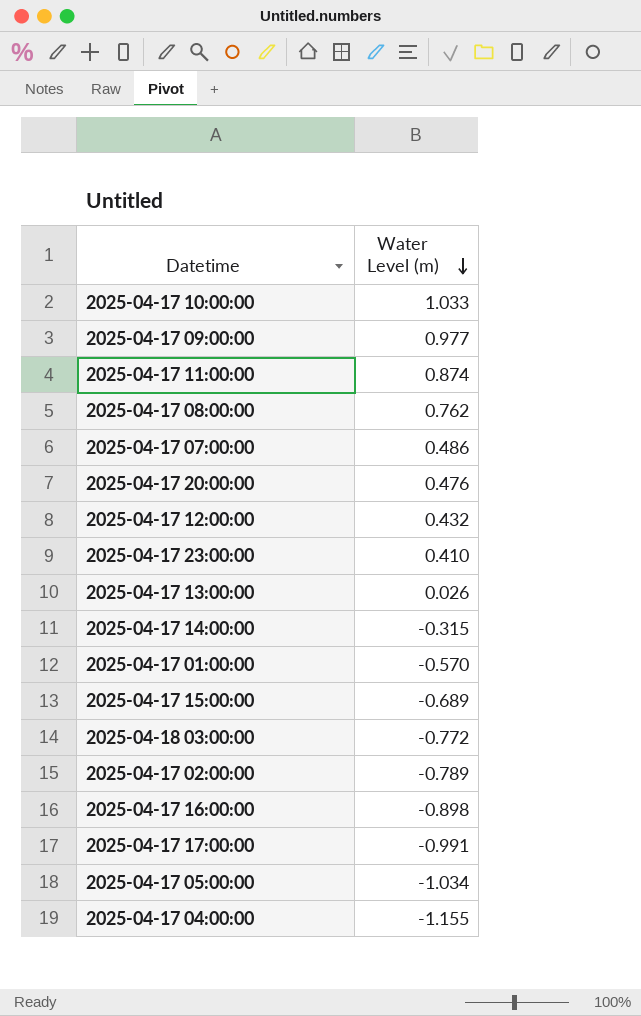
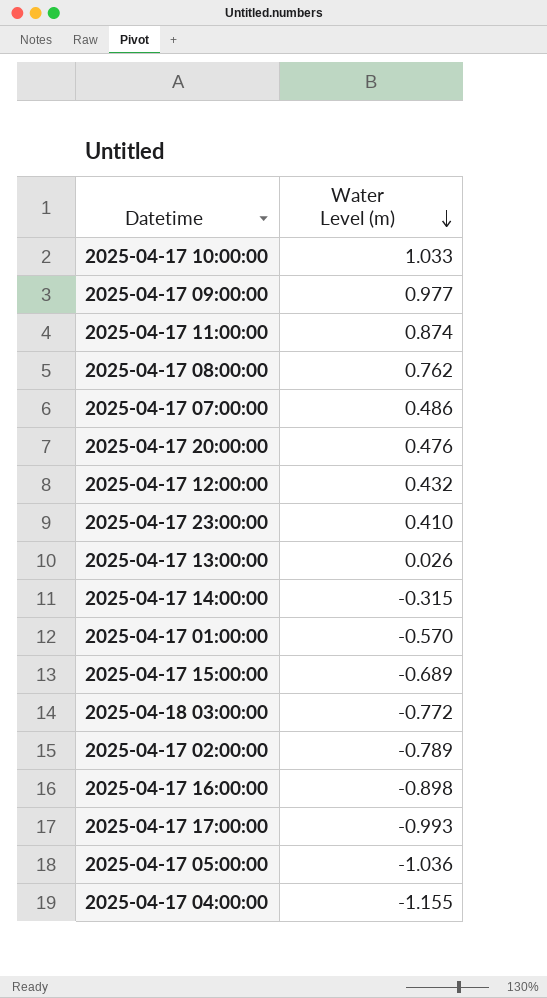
2025-04-17 17:00:00 | Water Level (m): -0.991 -> -0.993
2025-04-17 05:00:00 | Water Level (m): -1.034 -> -1.036

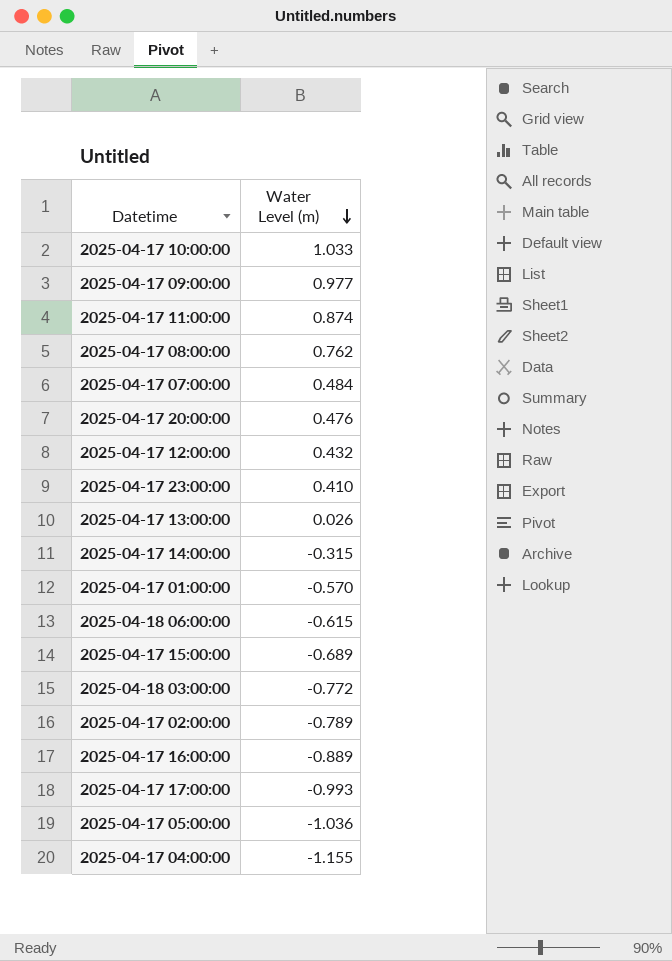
2025-04-17 07:00:00 | Water Level (m): 0.486 -> 0.484
row 2025-04-18 06:00:00: none -> -0.615
2025-04-17 16:00:00 | Water Level (m): -0.898 -> -0.889

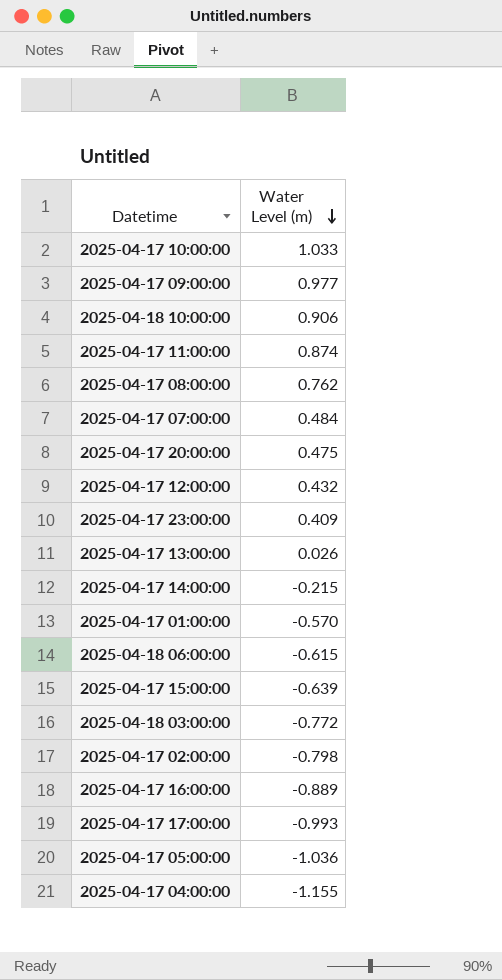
row 2025-04-18 10:00:00: none -> 0.906
2025-04-17 20:00:00 | Water Level (m): 0.476 -> 0.475
2025-04-17 23:00:00 | Water Level (m): 0.410 -> 0.409
2025-04-17 14:00:00 | Water Level (m): -0.315 -> -0.215
2025-04-17 15:00:00 | Water Level (m): -0.689 -> -0.639
2025-04-17 02:00:00 | Water Level (m): -0.789 -> -0.798

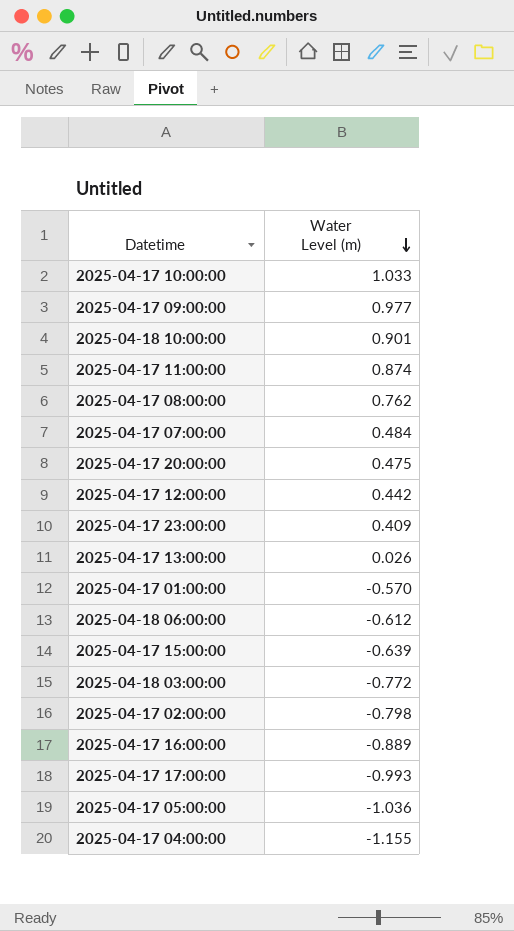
row 2025-04-17 14:00:00: -0.215 -> none
2025-04-18 10:00:00 | Water Level (m): 0.906 -> 0.901
2025-04-17 12:00:00 | Water Level (m): 0.432 -> 0.442
2025-04-18 06:00:00 | Water Level (m): -0.615 -> -0.612

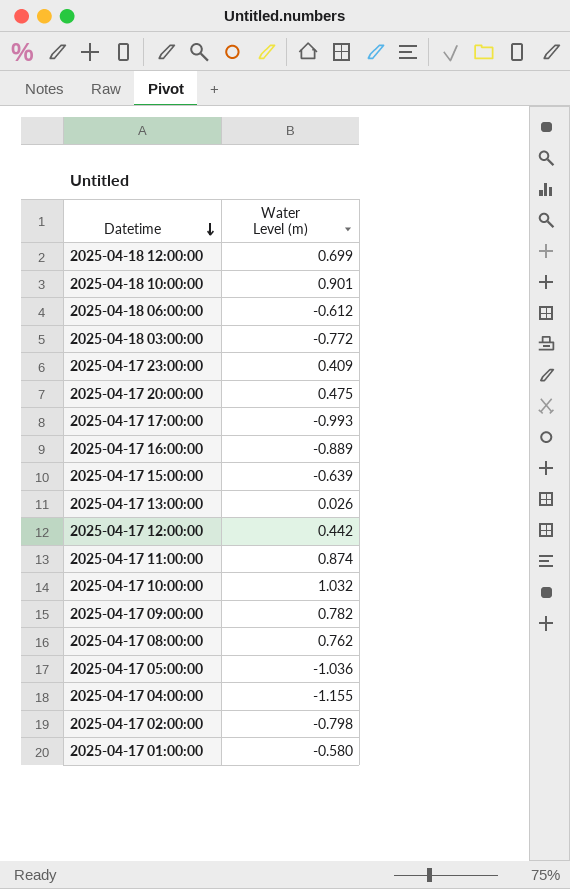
row order: Water Level (m) descending -> Datetime descending
row 2025-04-17 07:00:00: 0.484 -> none
row 2025-04-18 12:00:00: none -> 0.699
2025-04-17 10:00:00 | Water Level (m): 1.033 -> 1.032
2025-04-17 09:00:00 | Water Level (m): 0.977 -> 0.782
2025-04-17 01:00:00 | Water Level (m): -0.570 -> -0.580

